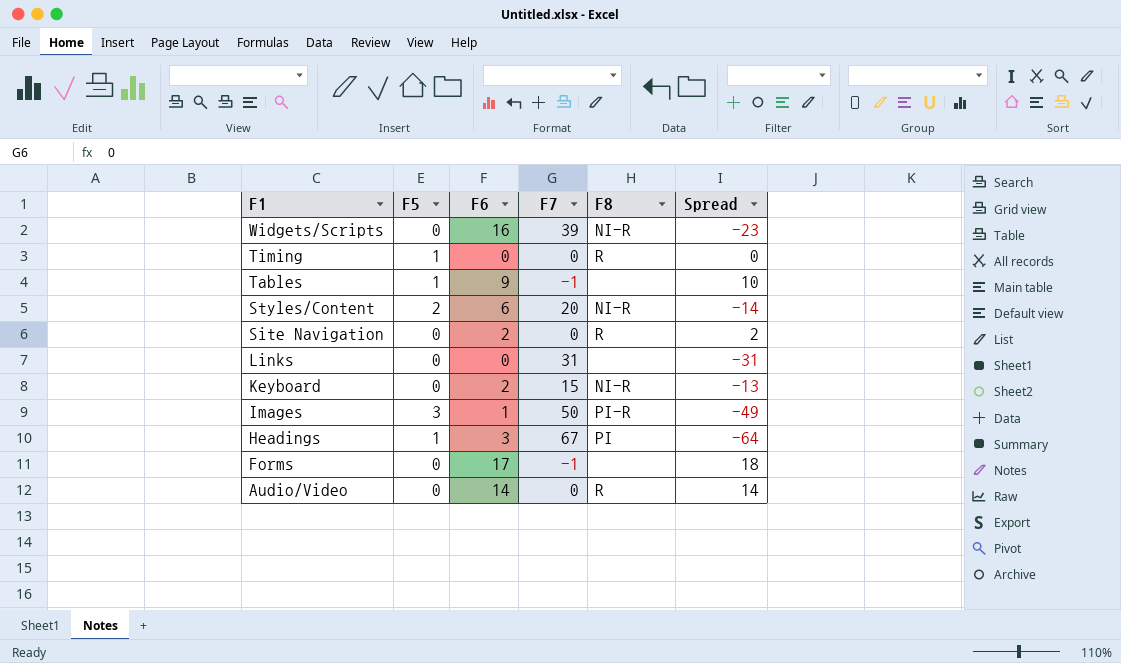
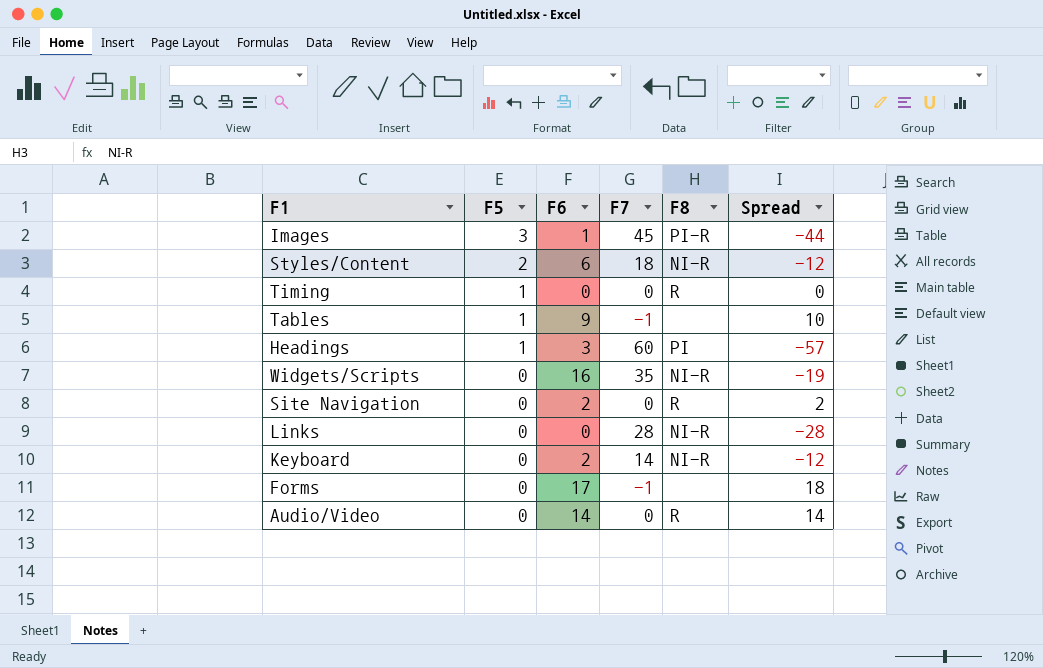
row order: F1 descending -> F5 descending
Images | F7: 50 -> 45
Images | Spread: -49 -> -44
Styles/Content | F7: 20 -> 18
Styles/Content | Spread: -14 -> -12
Headings | F7: 67 -> 60
Headings | Spread: -64 -> -57
Widgets/Scripts | F7: 39 -> 35
Widgets/Scripts | Spread: -23 -> -19
Links | F7: 31 -> 28
Links | F8: none -> NI-R
Links | Spread: -31 -> -28
Keyboard | F7: 15 -> 14
Keyboard | Spread: -13 -> -12

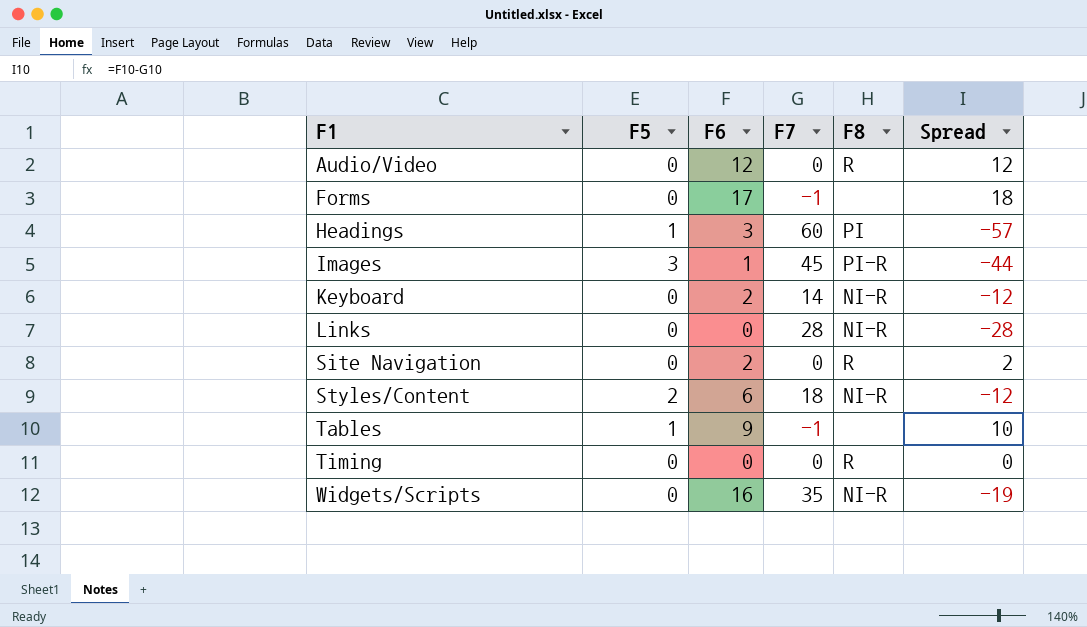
row order: F5 descending -> F1 ascending
Audio/Video | F6: 14 -> 12
Audio/Video | Spread: 14 -> 12
Timing | F5: 1 -> 0

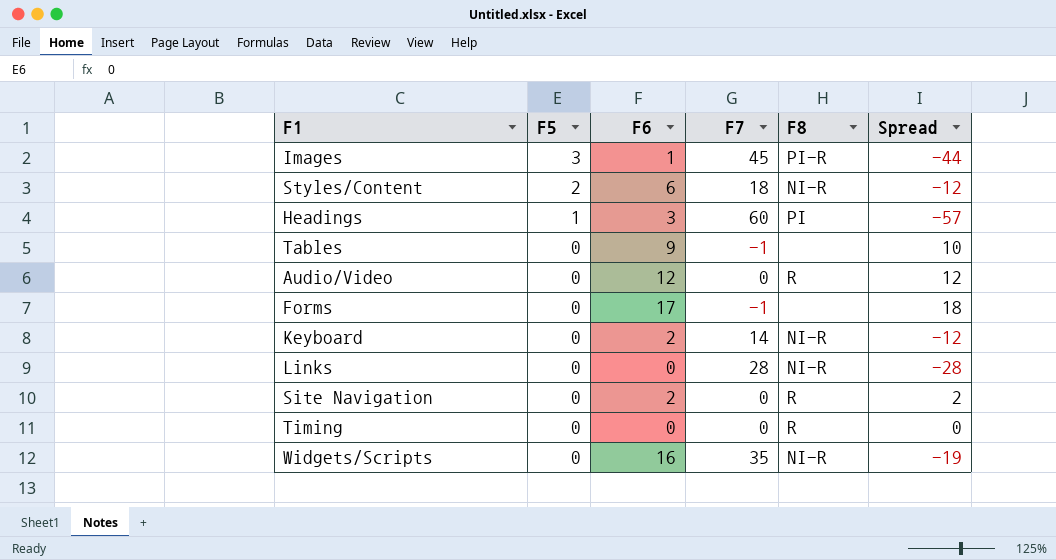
row order: F1 ascending -> F5 descending
Tables | F5: 1 -> 0

